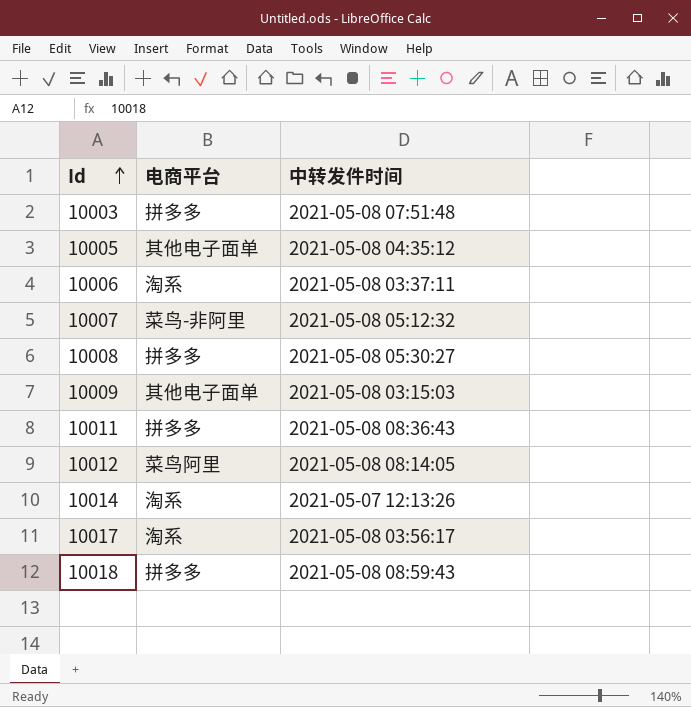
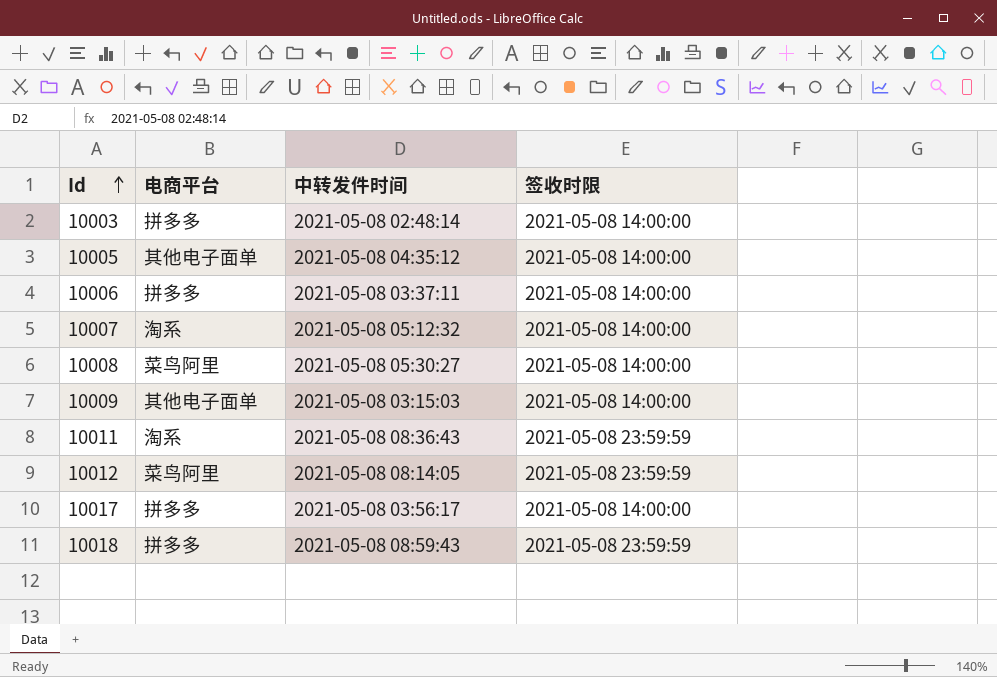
column 签收时限 | position: none -> 4
row 10014: 淘系 | 2021-05-07 12:13:26 -> none
10003 | 中转发件时间: 2021-05-08 07:51:48 -> 2021-05-08 02:48:14
10006 | 电商平台: 淘系 -> 拼多多
10007 | 电商平台: 菜鸟-非阿里 -> 淘系
10008 | 电商平台: 拼多多 -> 菜鸟阿里
10011 | 电商平台: 拼多多 -> 淘系
10017 | 电商平台: 淘系 -> 拼多多

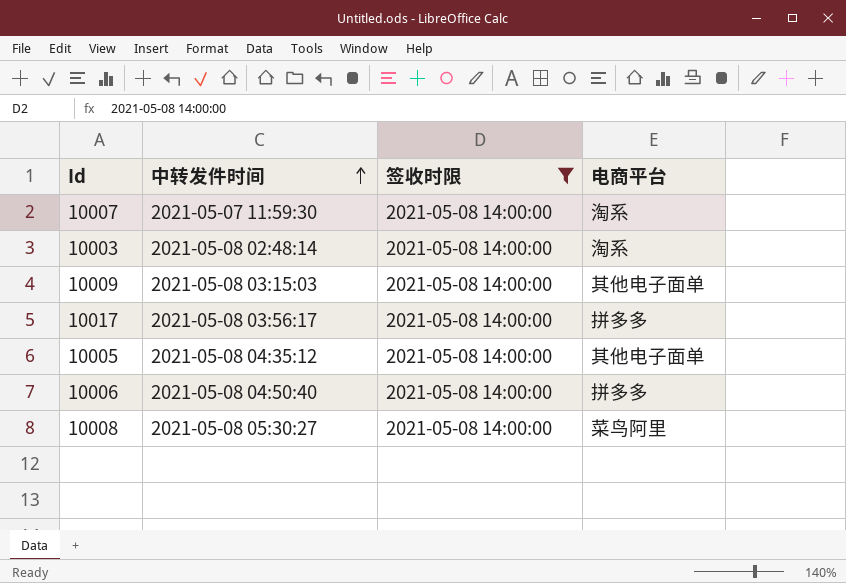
filter: none -> 签收时限 = 2021-05-08 14:00:00
row order: Id ascending -> 中转发件时间 ascending
column 电商平台 | position: 2 -> 4
10007 | 中转发件时间: 2021-05-08 05:12:32 -> 2021-05-07 11:59:30
10003 | 电商平台: 拼多多 -> 淘系
10006 | 中转发件时间: 2021-05-08 03:37:11 -> 2021-05-08 04:50:40

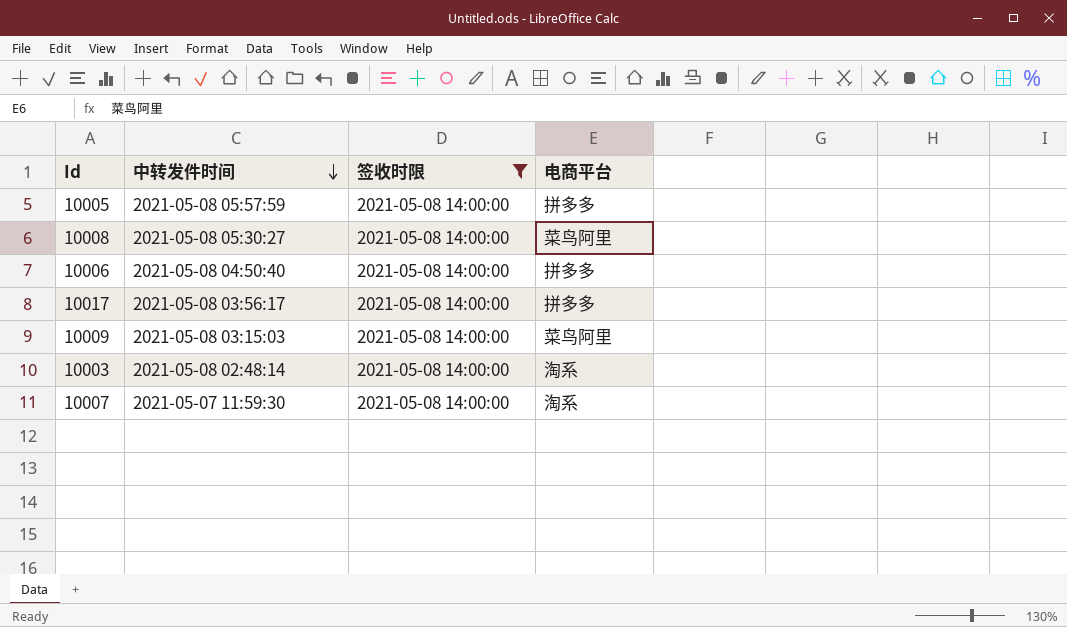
row order: 中转发件时间 ascending -> 中转发件时间 descending
10005 | 中转发件时间: 2021-05-08 04:35:12 -> 2021-05-08 05:57:59
10005 | 电商平台: 其他电子面单 -> 拼多多
10009 | 电商平台: 其他电子面单 -> 菜鸟阿里

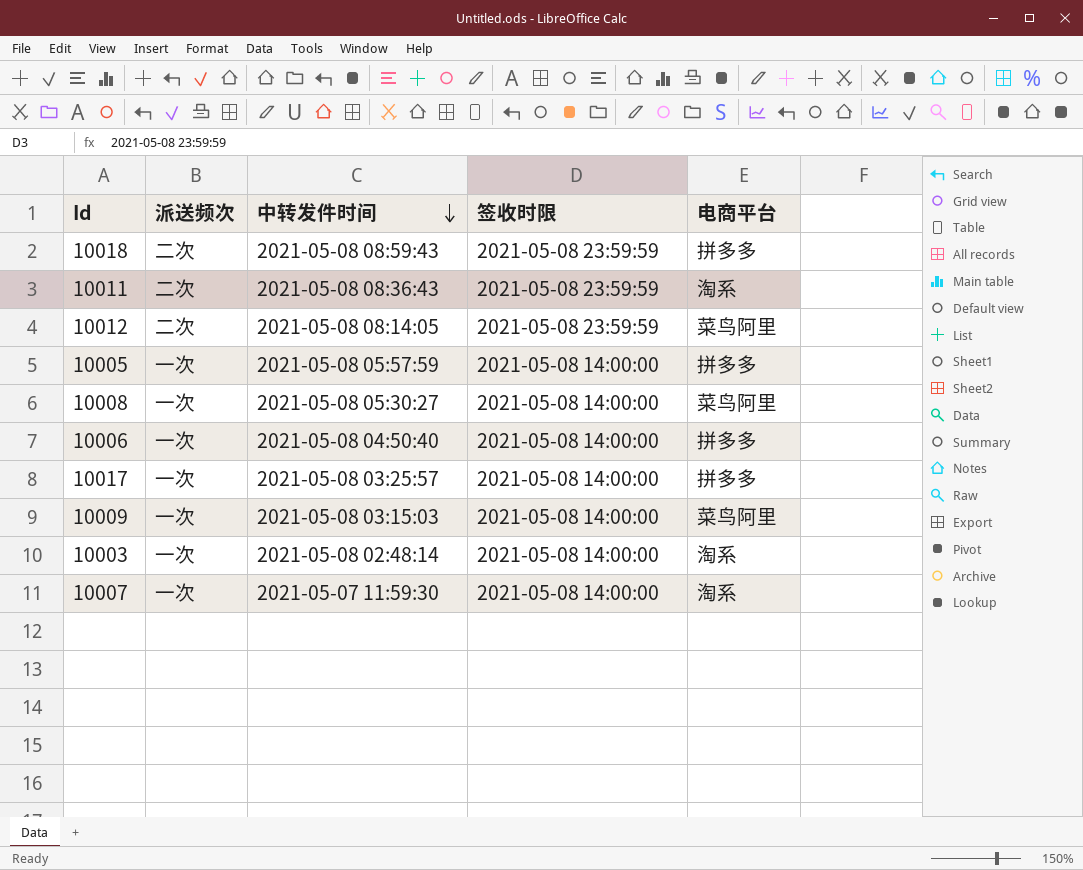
filter: 签收时限 = 2021-05-08 14:00:00 -> none
column 派送频次 | position: none -> 2
10017 | 中转发件时间: 2021-05-08 03:56:17 -> 2021-05-08 03:25:57

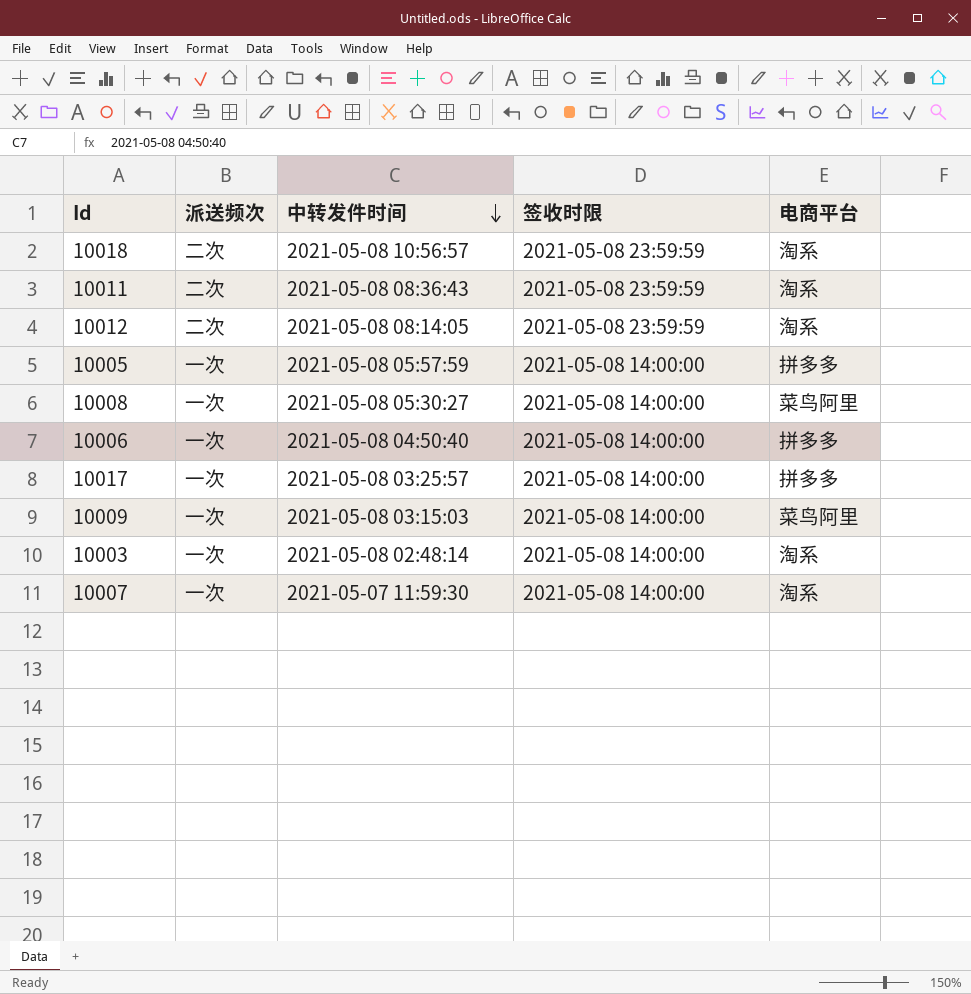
10018 | 中转发件时间: 2021-05-08 08:59:43 -> 2021-05-08 10:56:57
10018 | 电商平台: 拼多多 -> 淘系
10012 | 电商平台: 菜鸟阿里 -> 淘系

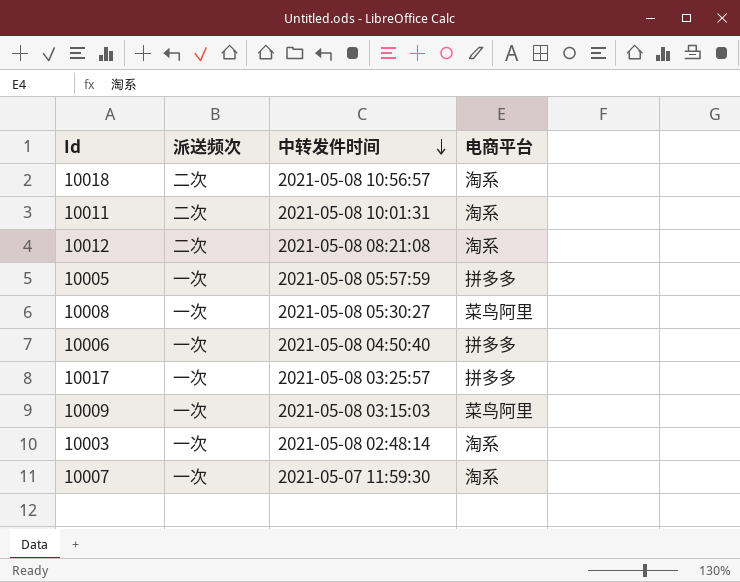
column 签收时限 | position: 4 -> none
10011 | 中转发件时间: 2021-05-08 08:36:43 -> 2021-05-08 10:01:31
10012 | 中转发件时间: 2021-05-08 08:14:05 -> 2021-05-08 08:21:08

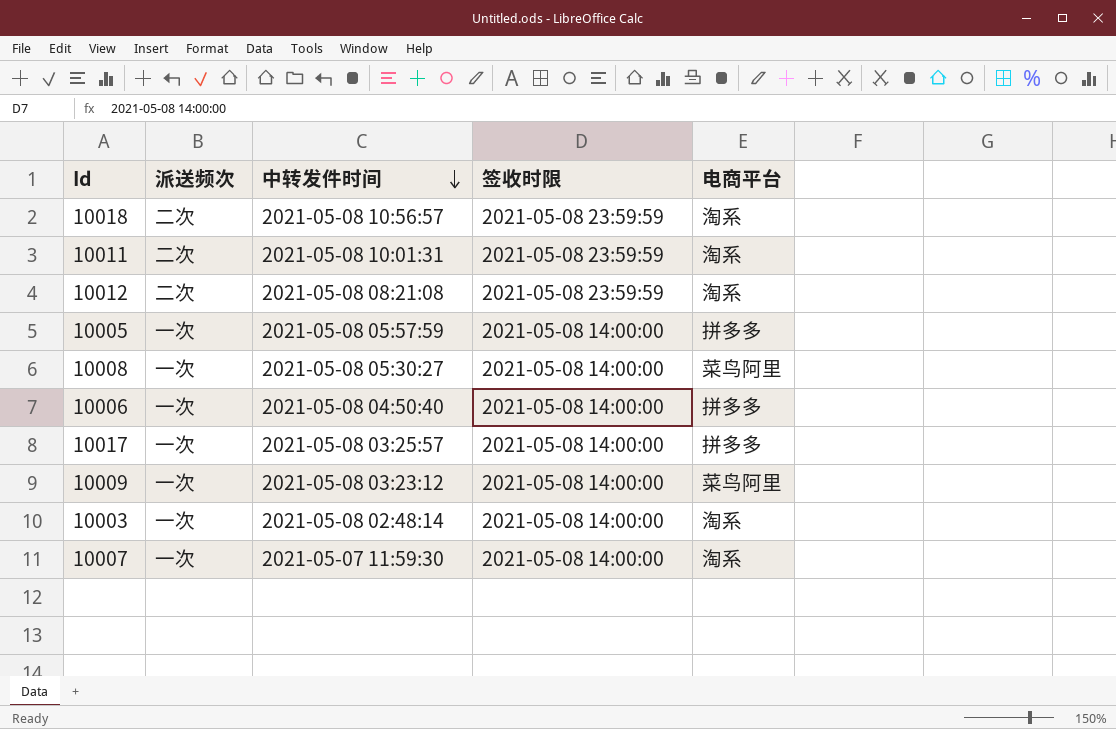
column 签收时限 | position: none -> 4
10009 | 中转发件时间: 2021-05-08 03:15:03 -> 2021-05-08 03:23:12

